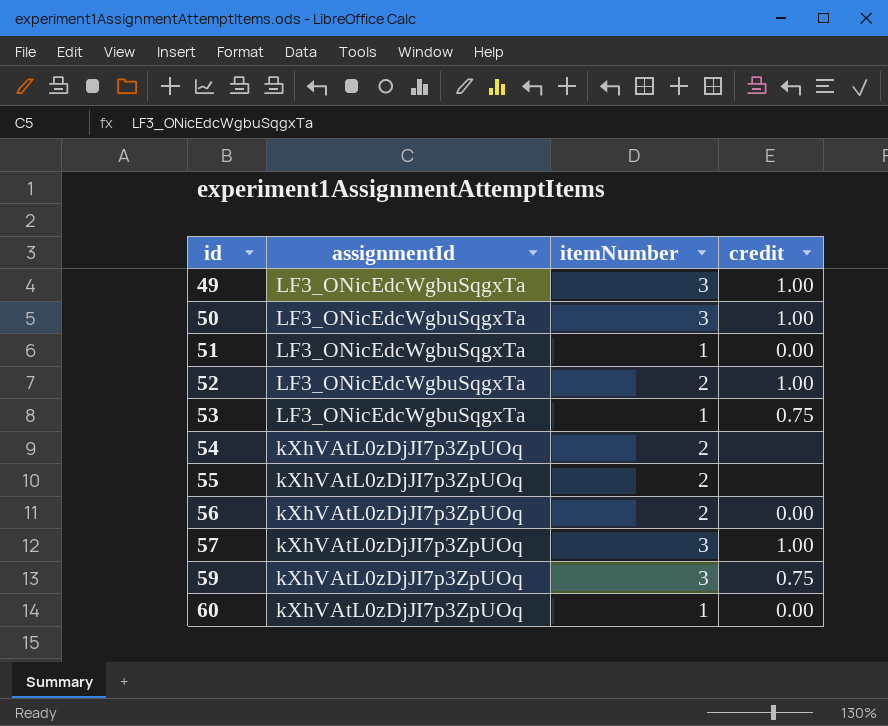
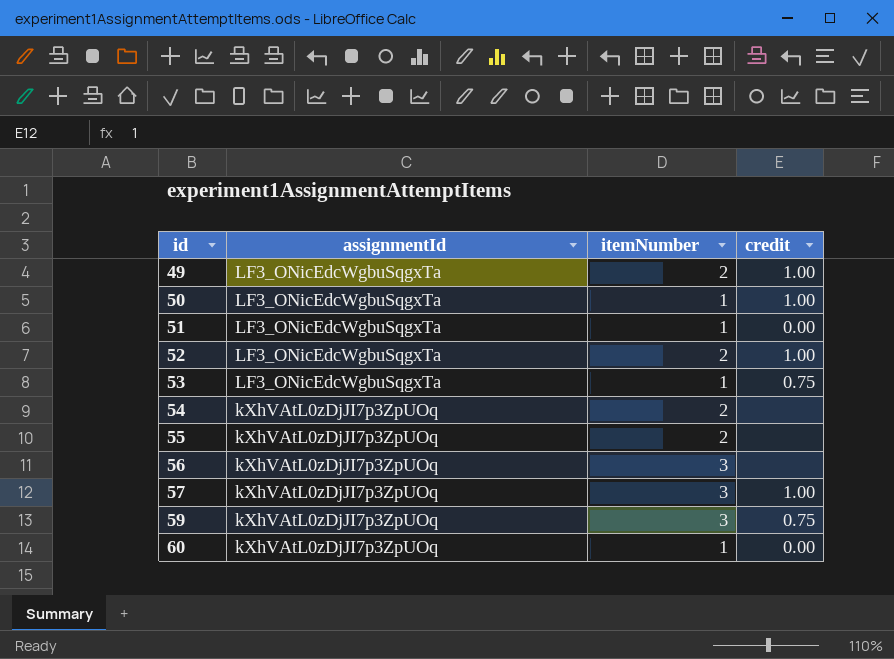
49 | itemNumber: 3 -> 2
50 | itemNumber: 3 -> 1
56 | itemNumber: 2 -> 3
56 | credit: 0.00 -> none

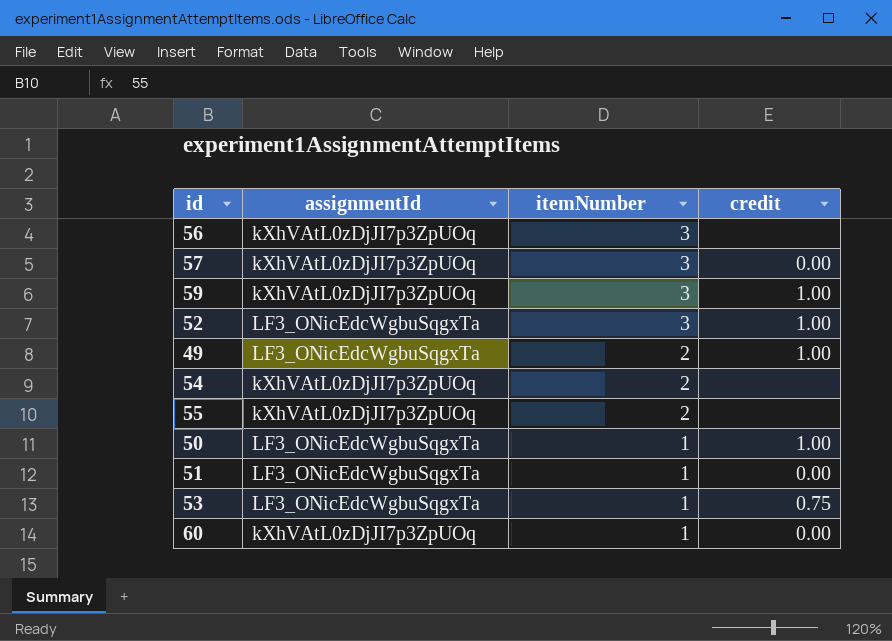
row order: id ascending -> itemNumber descending
57 | credit: 1.00 -> 0.00
59 | credit: 0.75 -> 1.00
52 | itemNumber: 2 -> 3

